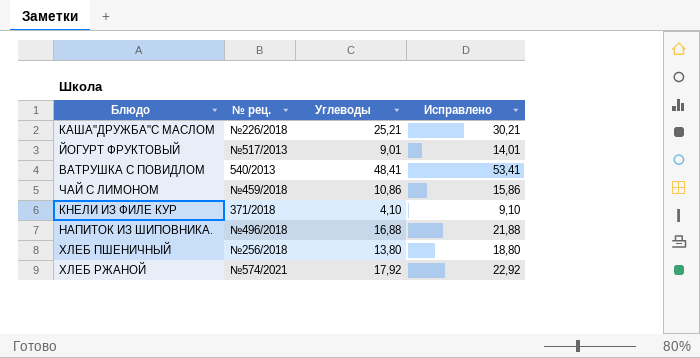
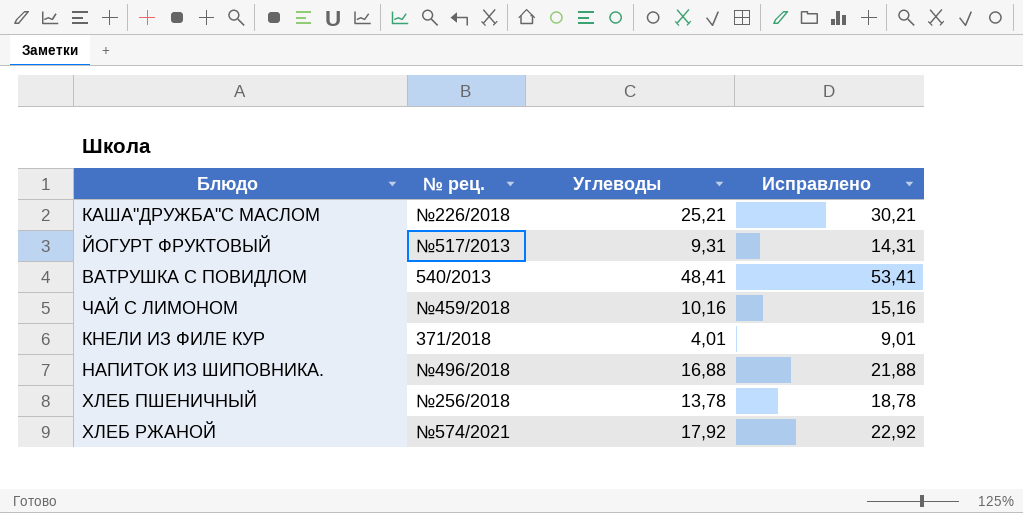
ЙОГУРТ ФРУКТОВЫЙ | Углеводы: 9,01 -> 9,31
ЙОГУРТ ФРУКТОВЫЙ | Исправлено: 14,01 -> 14,31
ЧАЙ С ЛИМОНОМ | Углеводы: 10,86 -> 10,16
ЧАЙ С ЛИМОНОМ | Исправлено: 15,86 -> 15,16
КНЕЛИ ИЗ ФИЛЕ КУР | Углеводы: 4,10 -> 4,01
КНЕЛИ ИЗ ФИЛЕ КУР | Исправлено: 9,10 -> 9,01
ХЛЕБ ПШЕНИЧНЫЙ | Углеводы: 13,80 -> 13,78
ХЛЕБ ПШЕНИЧНЫЙ | Исправлено: 18,80 -> 18,78

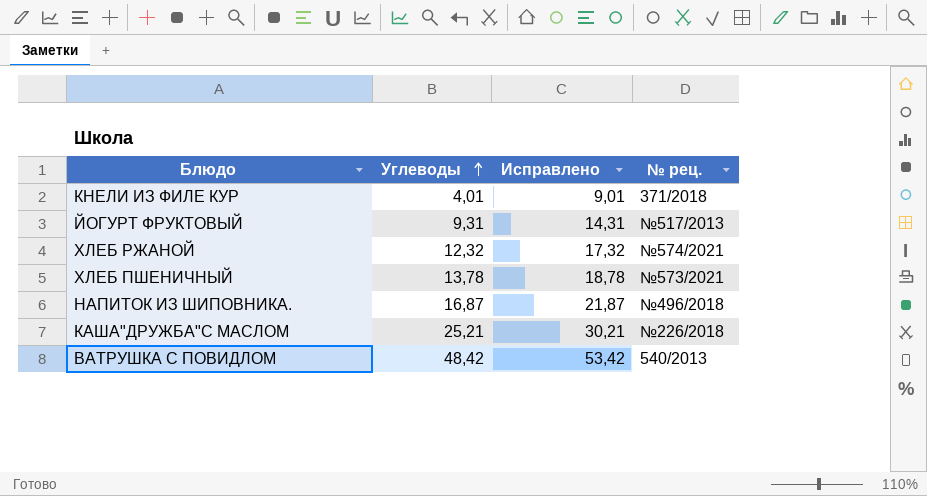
row order: none -> Углеводы ascending
column № рец. | position: 2 -> 4
row ЧАЙ С ЛИМОНОМ: №459/2018 | 10,16 | 15,16 -> none
ХЛЕБ РЖАНОЙ | Углеводы: 17,92 -> 12,32
ХЛЕБ РЖАНОЙ | Исправлено: 22,92 -> 17,32
ХЛЕБ ПШЕНИЧНЫЙ | № рец.: №256/2018 -> №573/2021
НАПИТОК ИЗ ШИПОВНИКА. | Углеводы: 16,88 -> 16,87
НАПИТОК ИЗ ШИПОВНИКА. | Исправлено: 21,88 -> 21,87
ВАТРУШКА С ПОВИДЛОМ | Углеводы: 48,41 -> 48,42
ВАТРУШКА С ПОВИДЛОМ | Исправлено: 53,41 -> 53,42

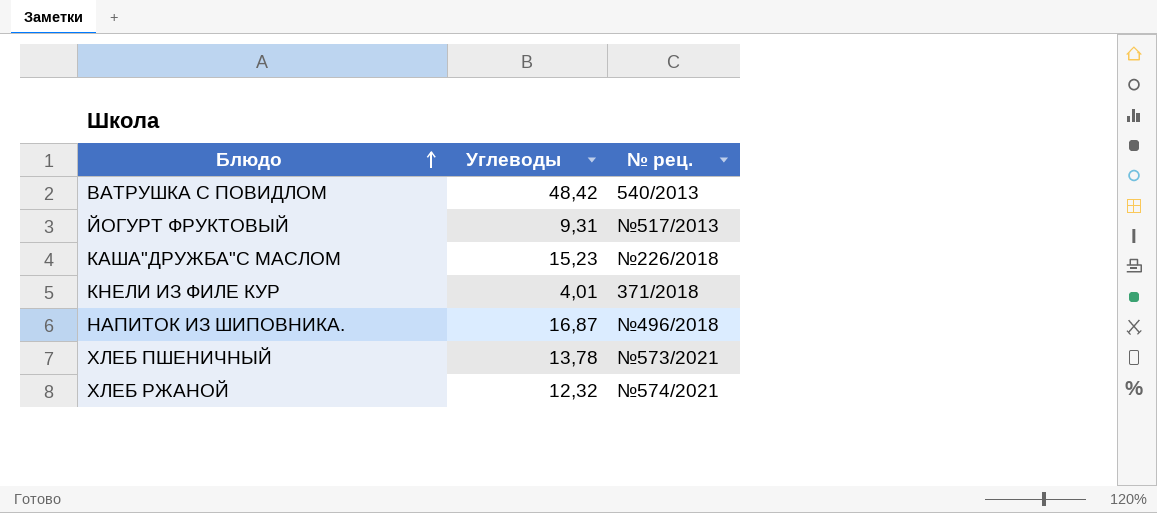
row order: Углеводы ascending -> Блюдо ascending
column Исправлено | formula: [Углеводы] + 5 -> none
КАША"ДРУЖБА"С МАСЛОМ | Углеводы: 25,21 -> 15,23

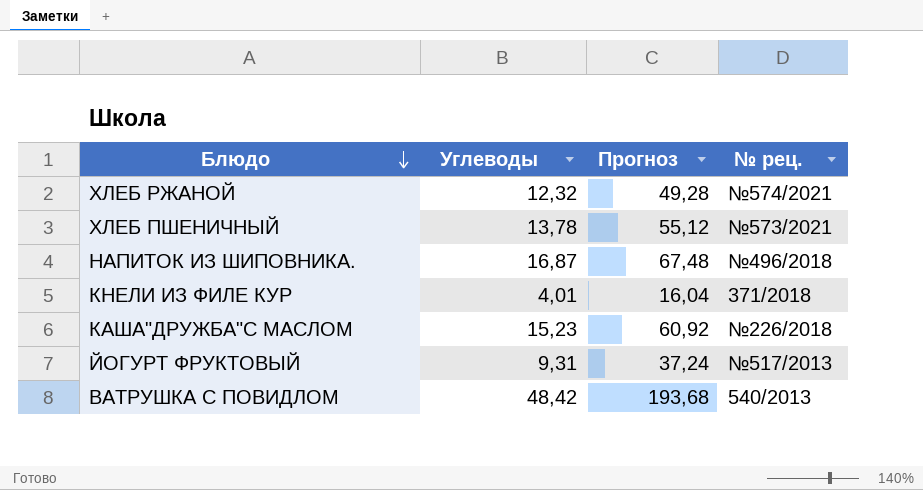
row order: Блюдо ascending -> Блюдо descending
column Прогноз | formula: none -> [Углеводы] * 4

